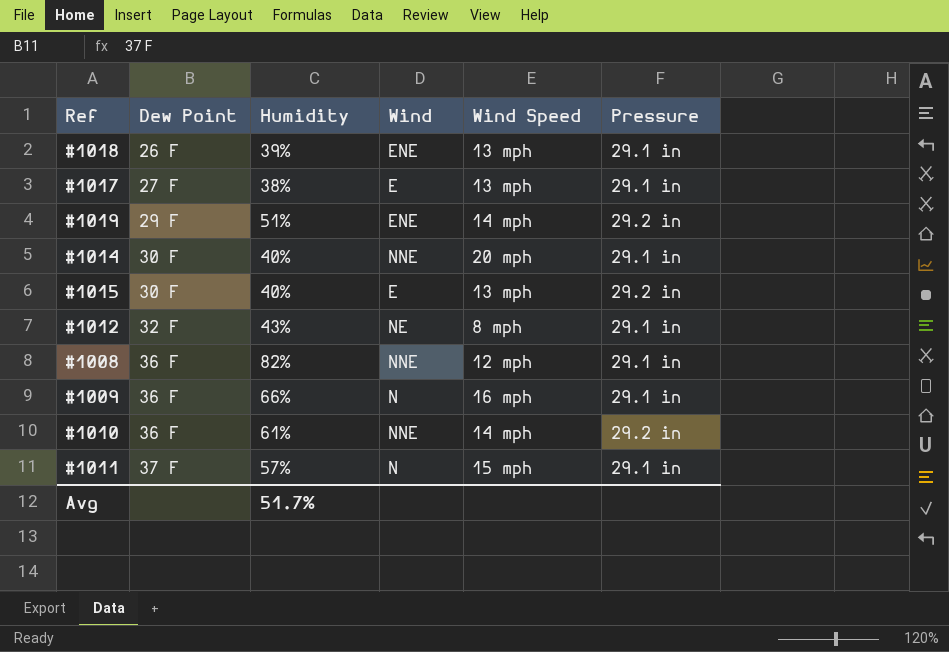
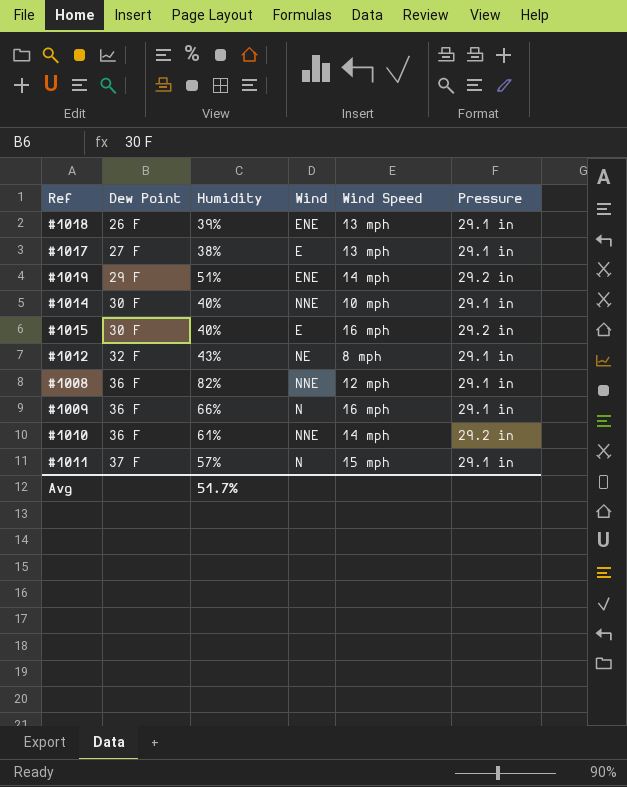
#1014 | Wind Speed: 20 mph -> 10 mph
#1015 | Wind Speed: 13 mph -> 16 mph

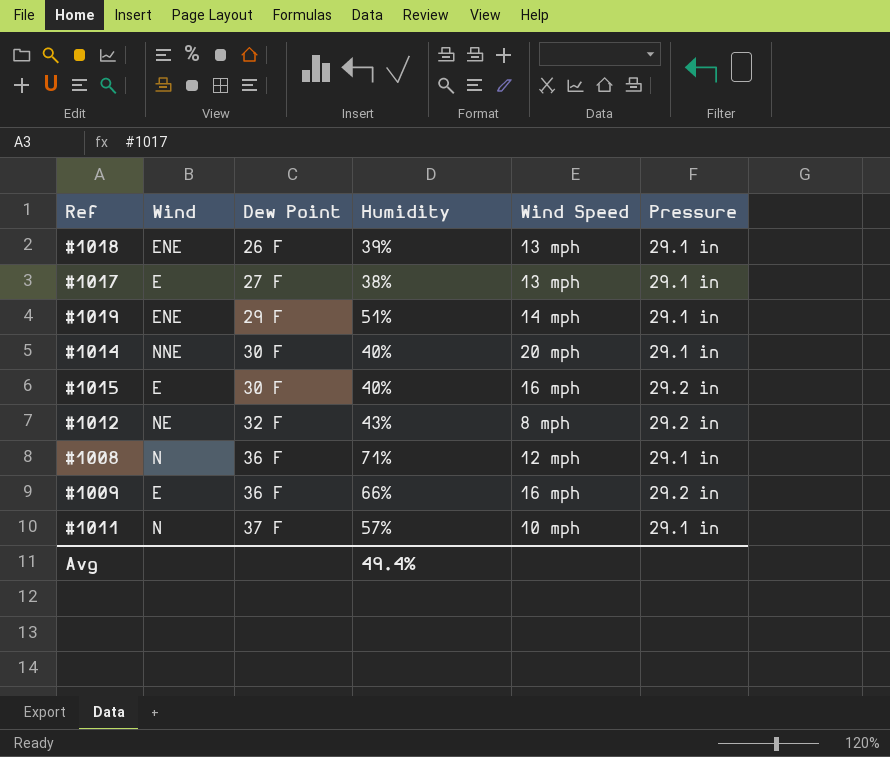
column Wind | position: 4 -> 2
row #1010: 36 F | 61% | NNE | 14 mph | 29.2 in -> none
#1019 | Pressure: 29.2 in -> 29.1 in
#1014 | Wind Speed: 10 mph -> 20 mph
#1012 | Pressure: 29.1 in -> 29.2 in
#1008 | Wind: NNE -> N
#1008 | Humidity: 82% -> 71%
#1009 | Wind: N -> E
#1009 | Pressure: 29.1 in -> 29.2 in
#1011 | Wind Speed: 15 mph -> 10 mph
Avg | Humidity: 51.7% -> 49.4%

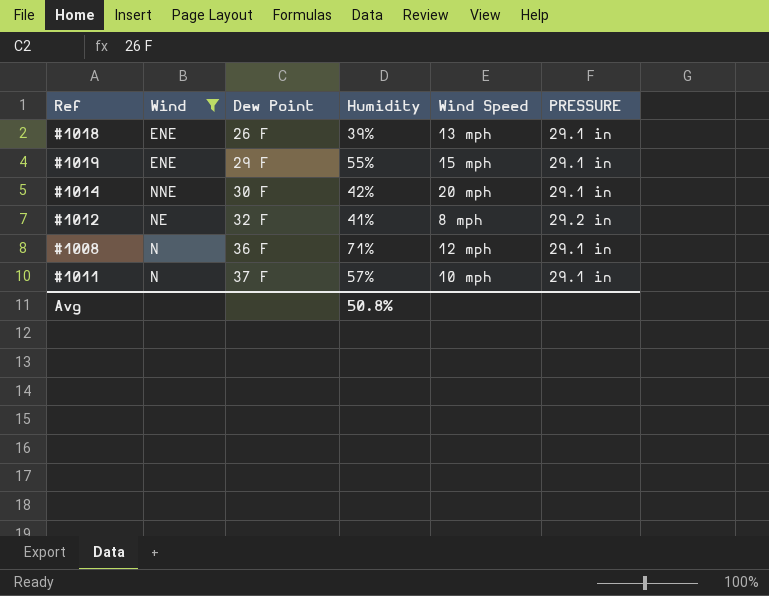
filter: none -> Wind != E
column name: Pressure -> PRESSURE
#1019 | Humidity: 51% -> 55%
#1019 | Wind Speed: 14 mph -> 15 mph
#1014 | Humidity: 40% -> 42%
#1012 | Humidity: 43% -> 41%
Avg | Humidity: 49.4% -> 50.8%

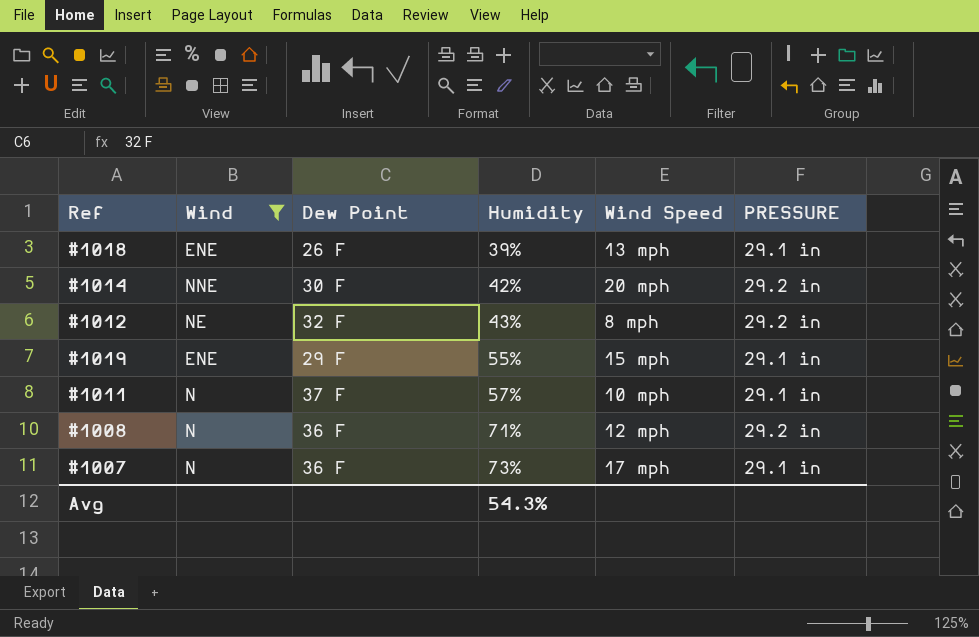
row order: Dew Point ascending -> Humidity ascending
#1014 | PRESSURE: 29.1 in -> 29.2 in
#1012 | Humidity: 41% -> 43%
#1008 | PRESSURE: 29.1 in -> 29.2 in
row #1007: none -> N | 36 F | 73% | 17 mph | 29.1 in
Avg | Humidity: 50.8% -> 54.3%

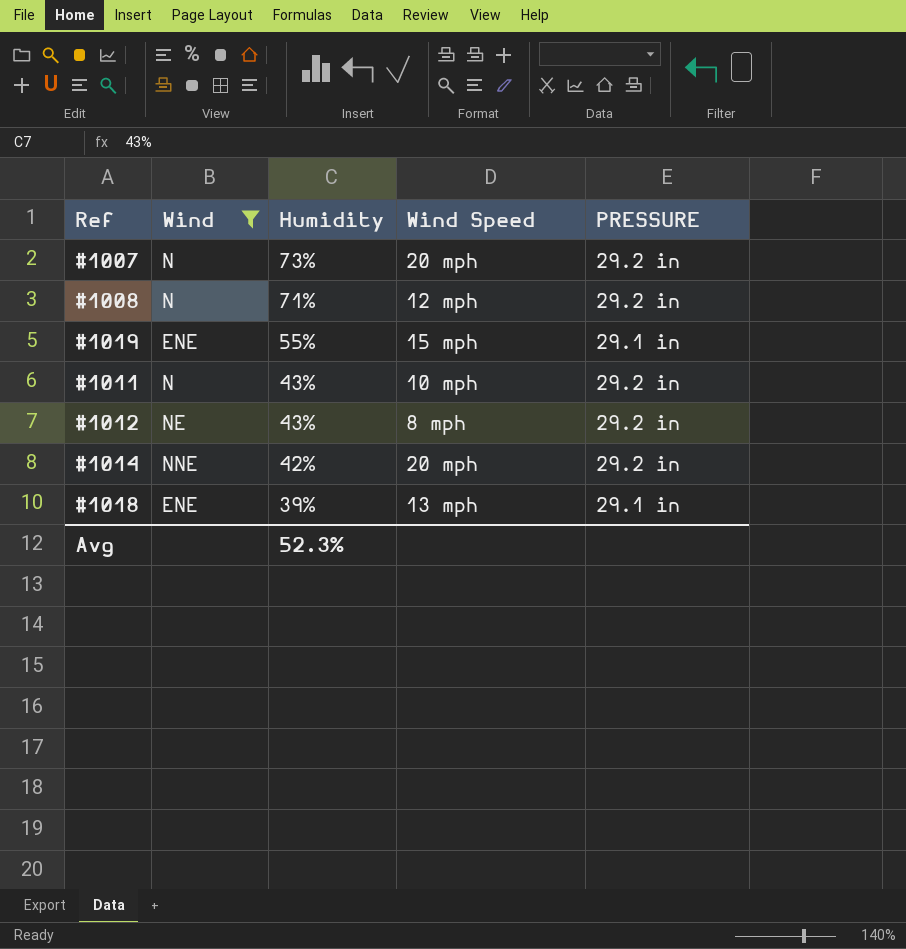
row order: Humidity ascending -> Humidity descending
column Dew Point | position: 3 -> none
#1007 | Wind Speed: 17 mph -> 20 mph
#1007 | PRESSURE: 29.1 in -> 29.2 in
#1011 | Humidity: 57% -> 43%
#1011 | PRESSURE: 29.1 in -> 29.2 in
Avg | Humidity: 54.3% -> 52.3%

